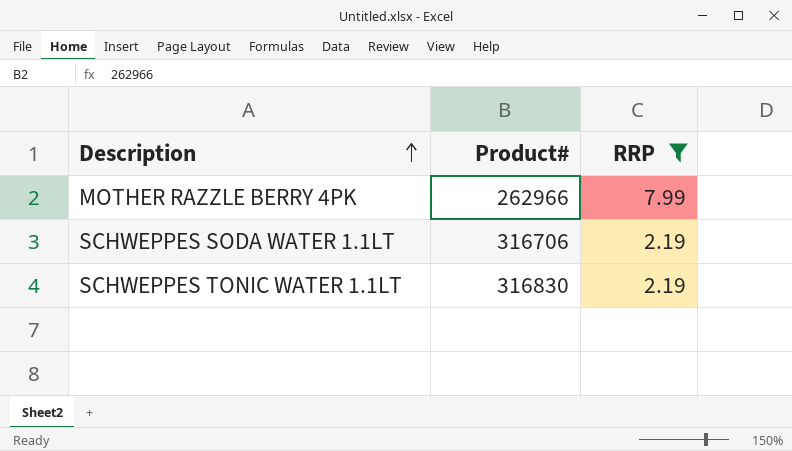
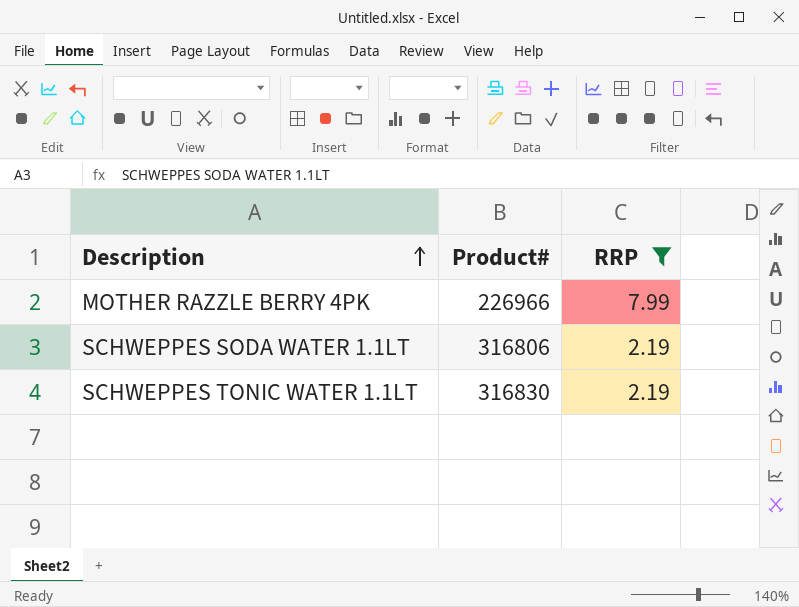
MOTHER RAZZLE BERRY 4PK | Product#: 262966 -> 226966
SCHWEPPES SODA WATER 1.1LT | Product#: 316706 -> 316806

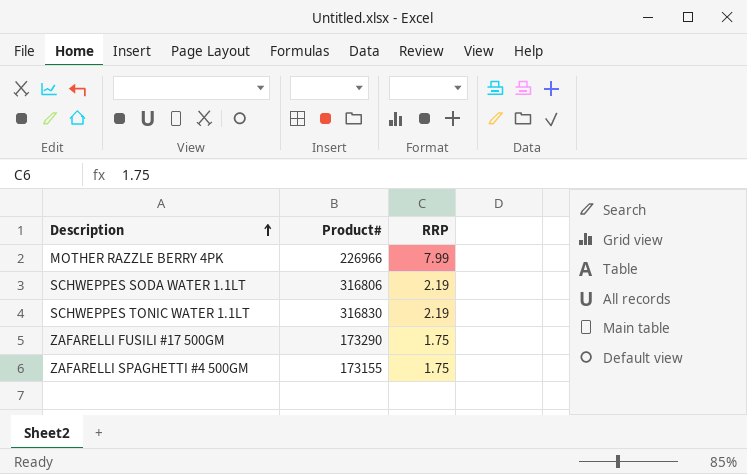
filter: RRP != 1.75 -> none

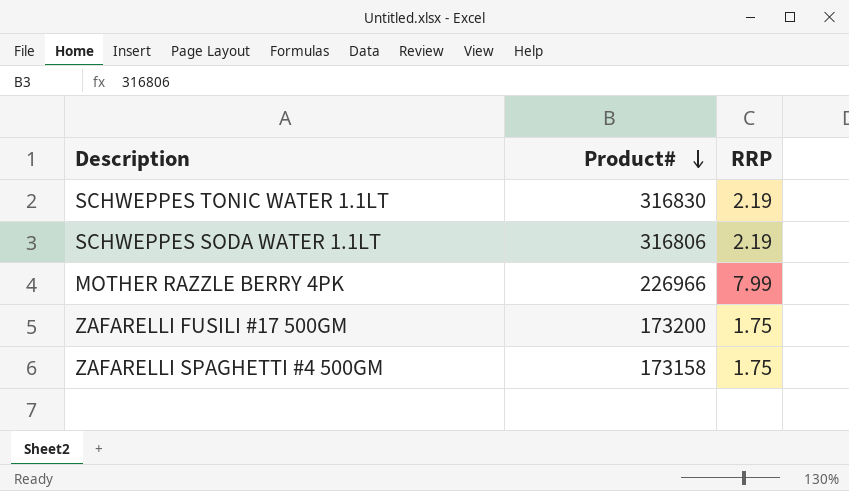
row order: Description ascending -> Product# descending
ZAFARELLI FUSILI #17 500GM | Product#: 173290 -> 173200
ZAFARELLI SPAGHETTI #4 500GM | Product#: 173155 -> 173158

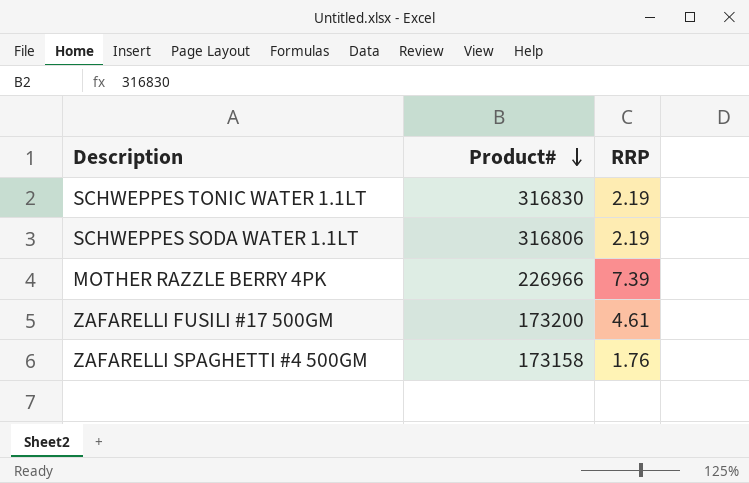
MOTHER RAZZLE BERRY 4PK | RRP: 7.99 -> 7.39
ZAFARELLI FUSILI #17 500GM | RRP: 1.75 -> 4.61
ZAFARELLI SPAGHETTI #4 500GM | RRP: 1.75 -> 1.76

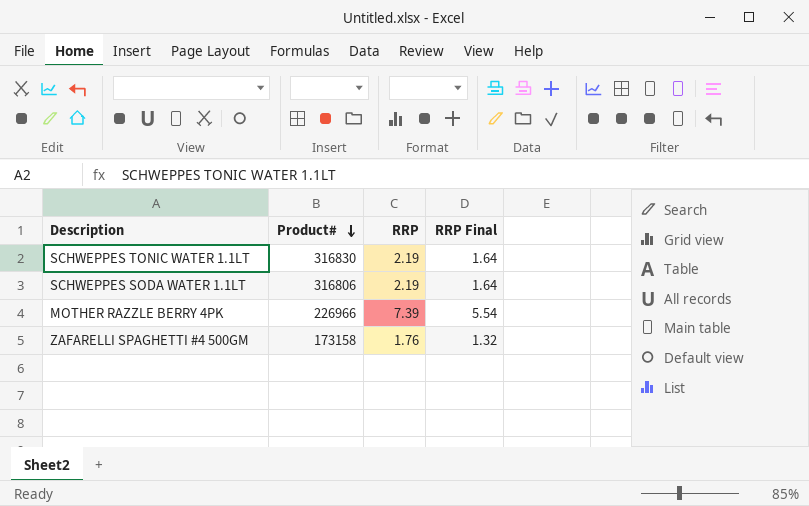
column RRP Final | formula: none -> [RRP] * 0.75
row ZAFARELLI FUSILI #17 500GM: 173200 | 4.61 -> none

